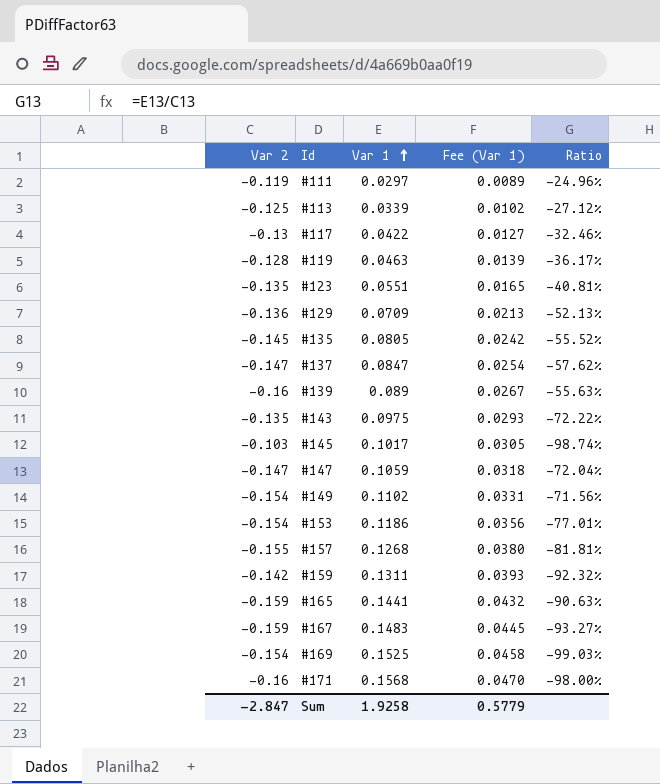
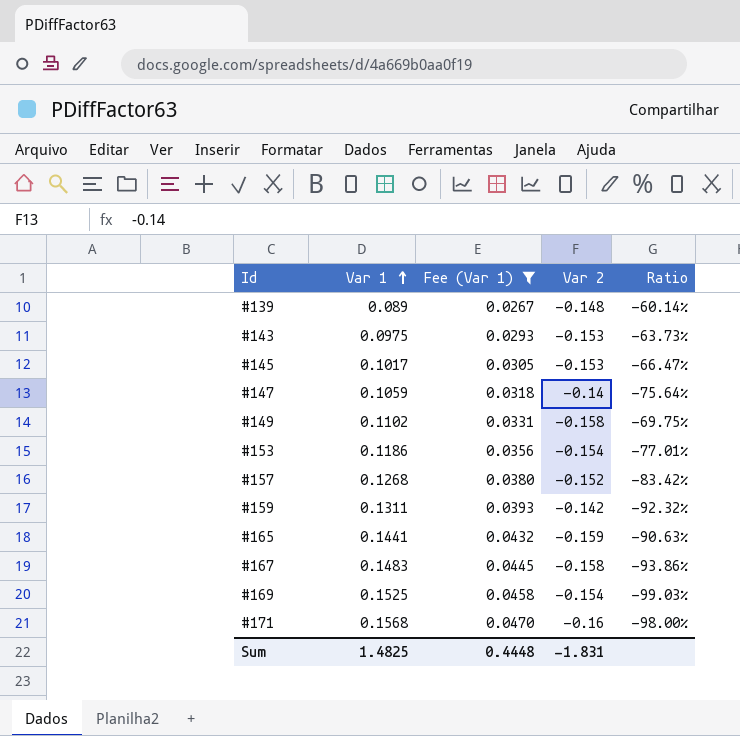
filter: none -> Fee (Var 1) >= 0.0267
column Var 2 | position: 1 -> 4
#139 | Var 2: -0.16 -> -0.148
#139 | Ratio: -55.63% -> -60.14%
#143 | Var 2: -0.135 -> -0.153
#143 | Ratio: -72.22% -> -63.73%
#145 | Var 2: -0.103 -> -0.153
#145 | Ratio: -98.74% -> -66.47%
#147 | Var 2: -0.147 -> -0.14
#147 | Ratio: -72.04% -> -75.64%
#149 | Var 2: -0.154 -> -0.158
#149 | Ratio: -71.56% -> -69.75%
#157 | Var 2: -0.155 -> -0.152
#157 | Ratio: -81.81% -> -83.42%
#167 | Var 2: -0.159 -> -0.158
#167 | Ratio: -93.27% -> -93.86%
Sum | Var 1: 1.9258 -> 1.4825
Sum | Fee (Var 1): 0.5779 -> 0.4448
Sum | Var 2: -2.847 -> -1.831

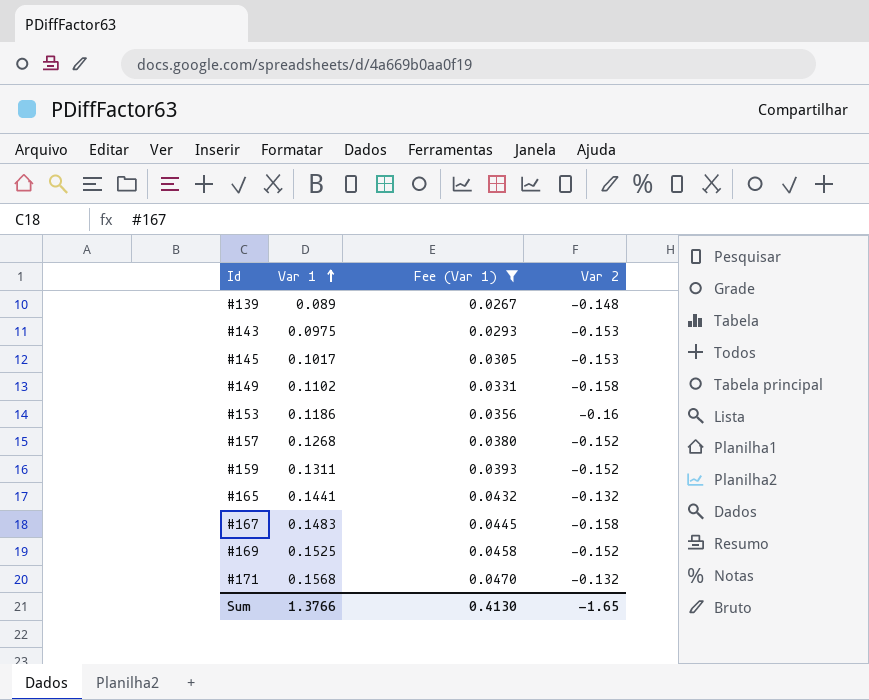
column Ratio | formula: [Var 1] / [Var 2] -> none
row #147: 0.1059 | 0.0318 | -0.14 | -75.64% -> none
#153 | Var 2: -0.154 -> -0.16
#159 | Var 2: -0.142 -> -0.152
#165 | Var 2: -0.159 -> -0.132
#169 | Var 2: -0.154 -> -0.152
#171 | Var 2: -0.16 -> -0.132
Sum | Var 1: 1.4825 -> 1.3766
Sum | Fee (Var 1): 0.4448 -> 0.4130
Sum | Var 2: -1.831 -> -1.65

